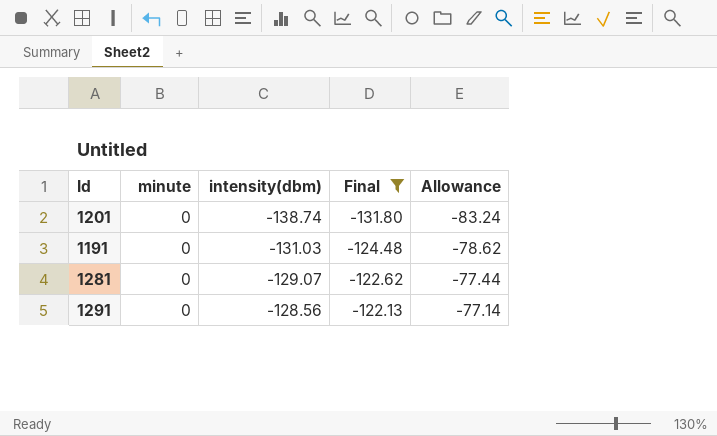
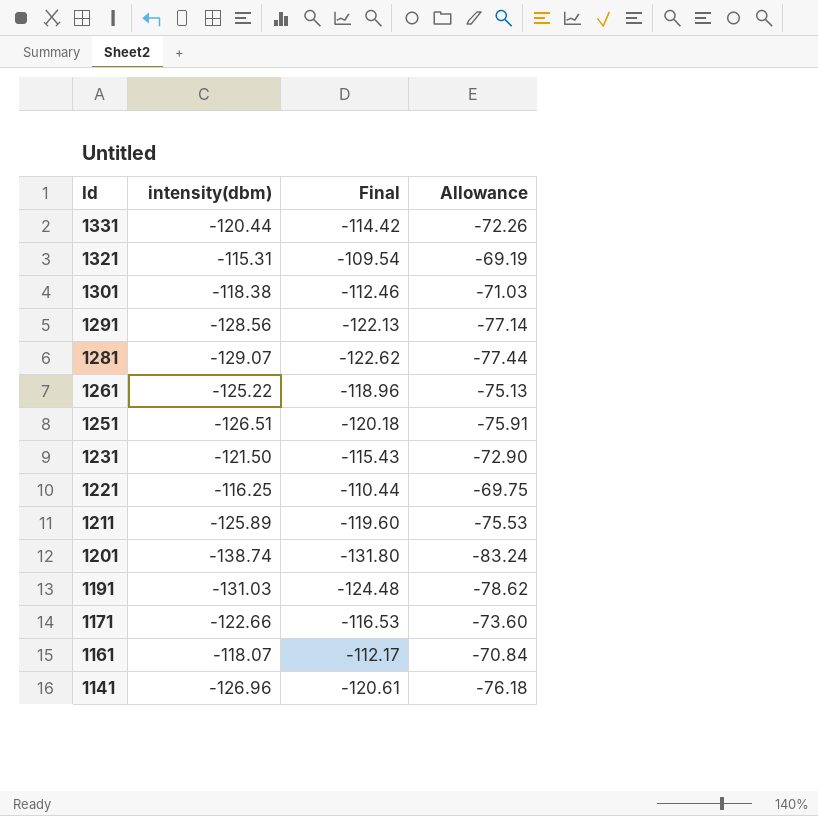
filter: Final <= -122.13 -> none
row order: intensity(dbm) ascending -> Id descending
column minute | position: 2 -> none

